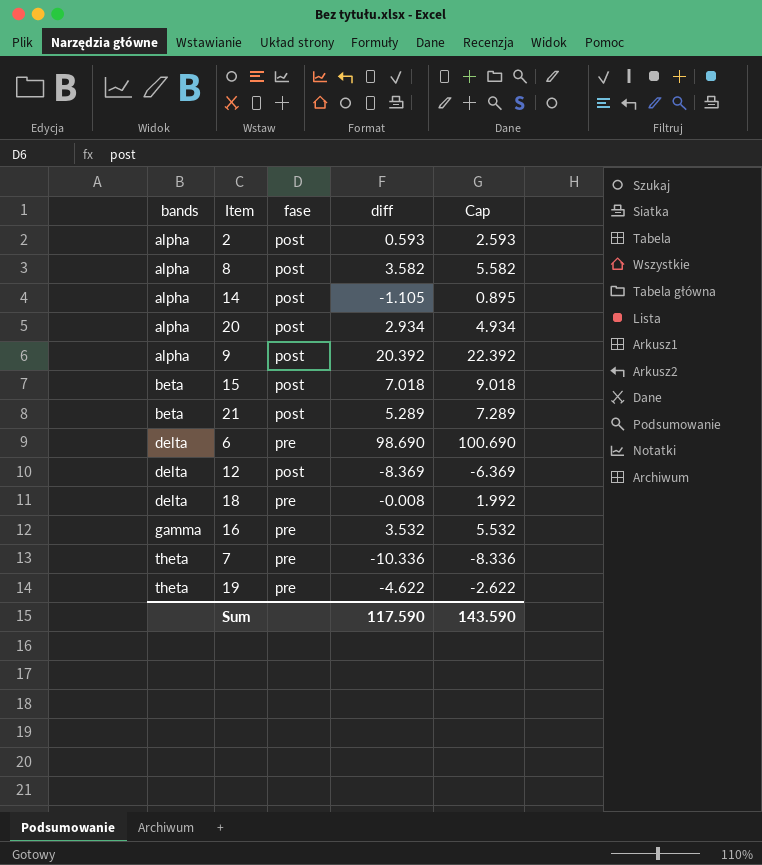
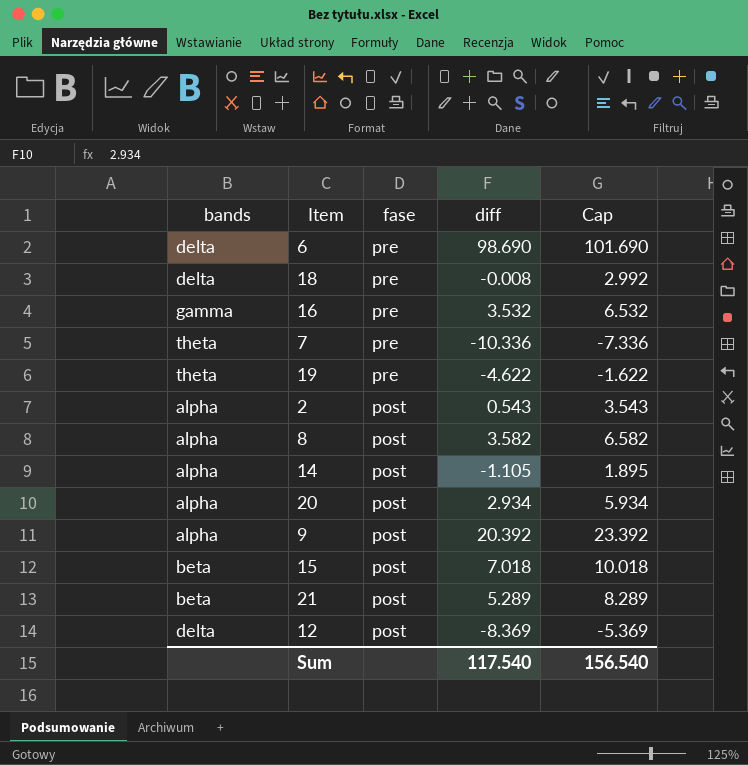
row order: bands ascending -> fase descending
column Cap | formula: [diff] + 2 -> [diff] + 3
2 | diff: 0.593 -> 0.543
Sum | diff: 117.590 -> 117.540
Sum | Cap: 143.590 -> 156.540

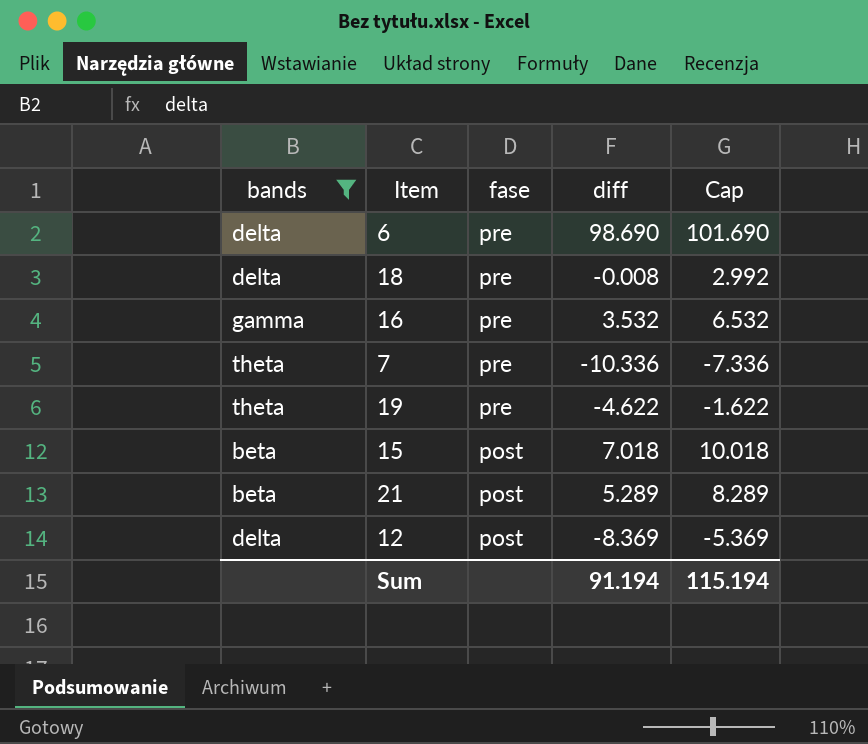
filter: none -> bands != alpha
Sum | diff: 117.540 -> 91.194
Sum | Cap: 156.540 -> 115.194

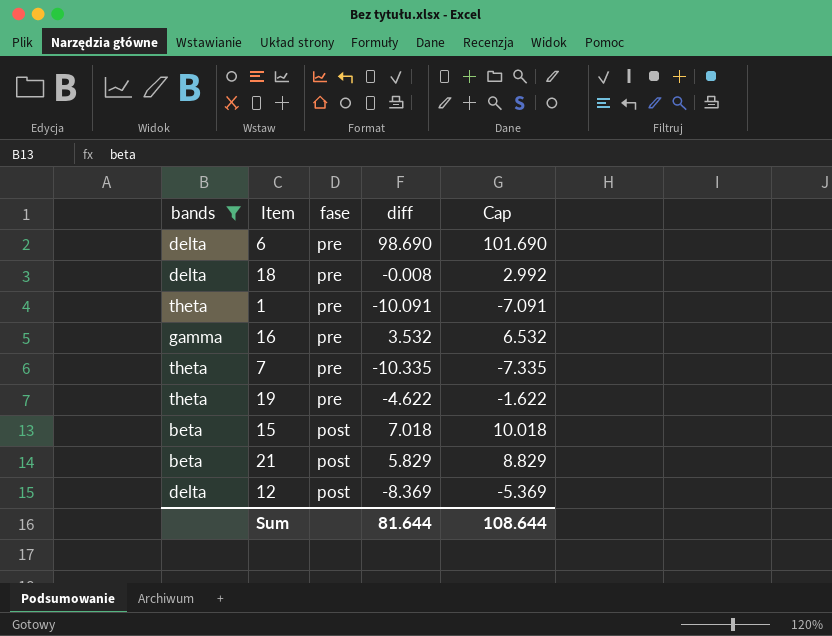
row 1: none -> theta | pre | -10.091 | -7.091
7 | diff: -10.336 -> -10.335
7 | Cap: -7.336 -> -7.335
21 | diff: 5.289 -> 5.829
21 | Cap: 8.289 -> 8.829
Sum | diff: 91.194 -> 81.644
Sum | Cap: 115.194 -> 108.644

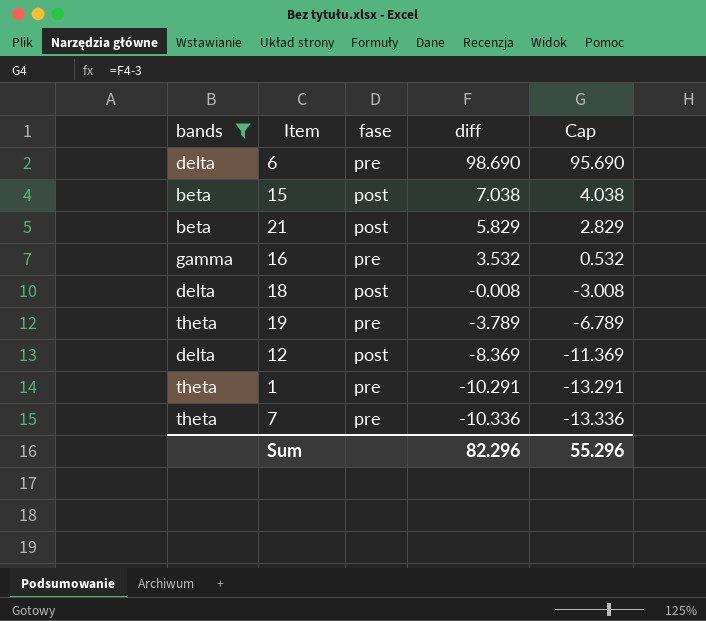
row order: fase descending -> diff descending
column Cap | formula: [diff] + 3 -> [diff] - 3
15 | diff: 7.018 -> 7.038
18 | fase: pre -> post
19 | diff: -4.622 -> -3.789
1 | diff: -10.091 -> -10.291
7 | diff: -10.335 -> -10.336
Sum | diff: 81.644 -> 82.296
Sum | Cap: 108.644 -> 55.296

